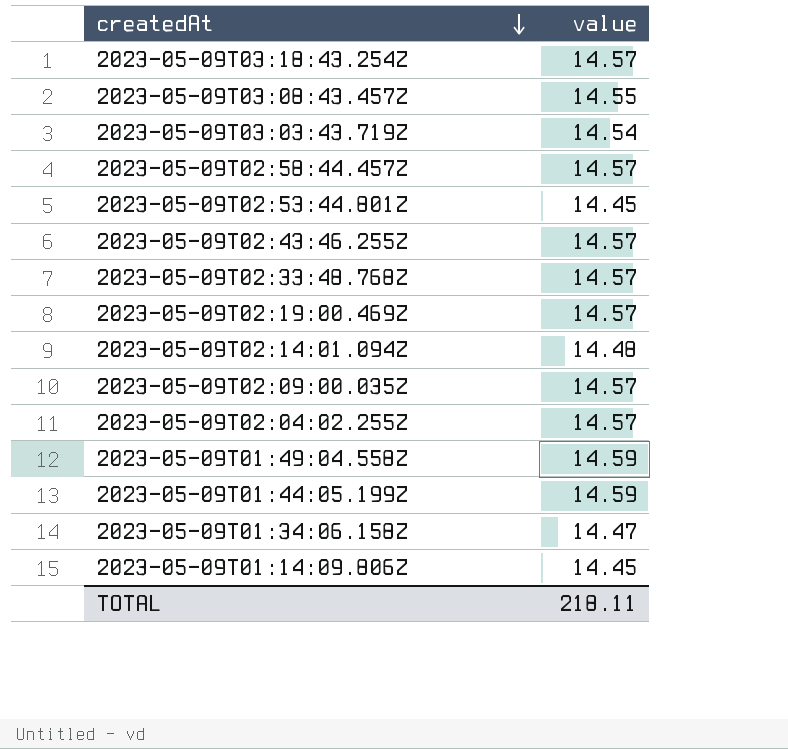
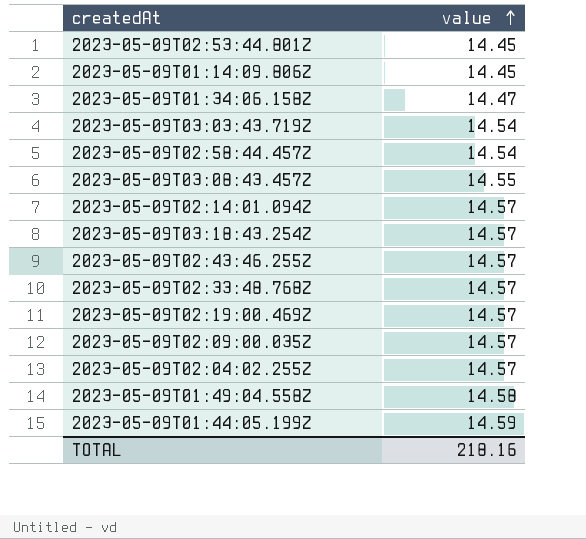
row order: createdAt descending -> value ascending
2023-05-09T02:58:44.457Z | value: 14.57 -> 14.54
2023-05-09T02:14:01.094Z | value: 14.48 -> 14.57
2023-05-09T01:49:04.558Z | value: 14.59 -> 14.58
TOTAL | value: 218.11 -> 218.16

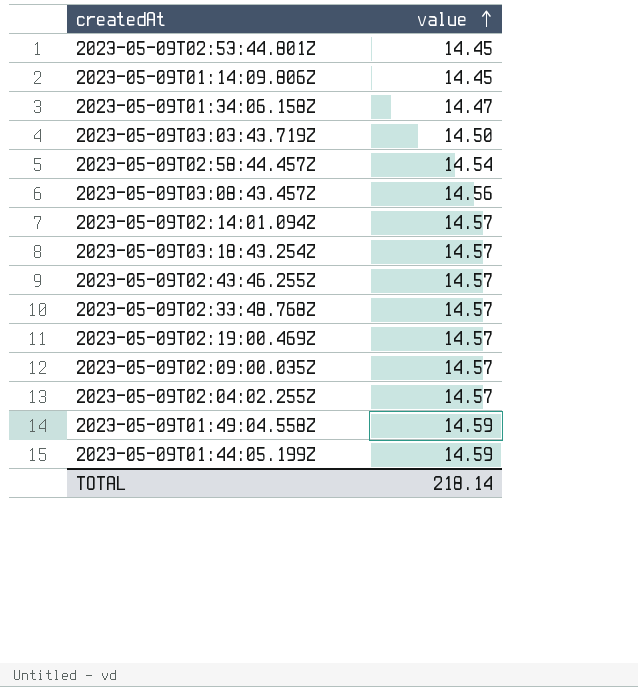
2023-05-09T03:03:43.719Z | value: 14.54 -> 14.50
2023-05-09T03:08:43.457Z | value: 14.55 -> 14.56
2023-05-09T01:49:04.558Z | value: 14.58 -> 14.59
TOTAL | value: 218.16 -> 218.14

